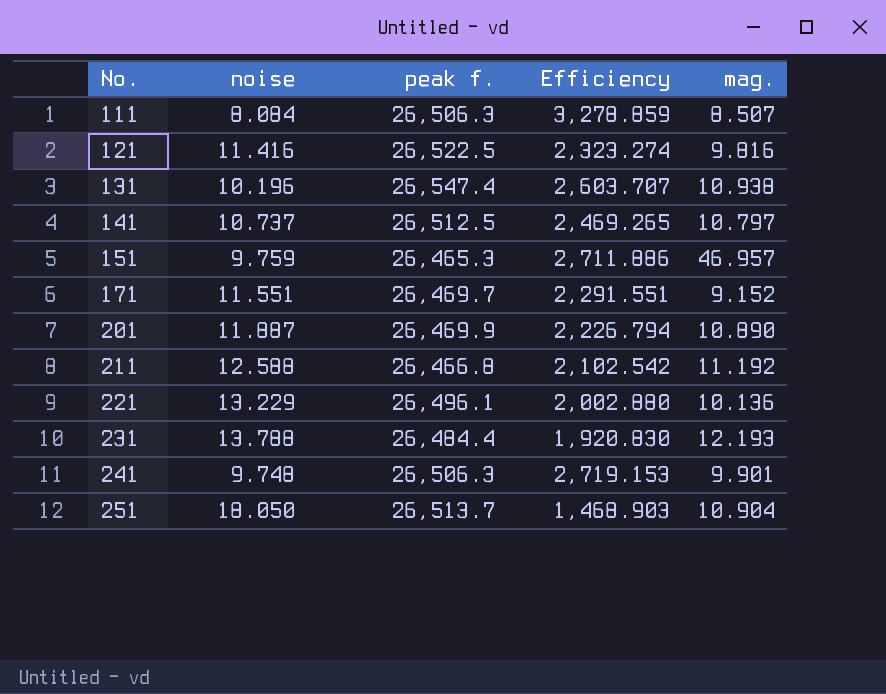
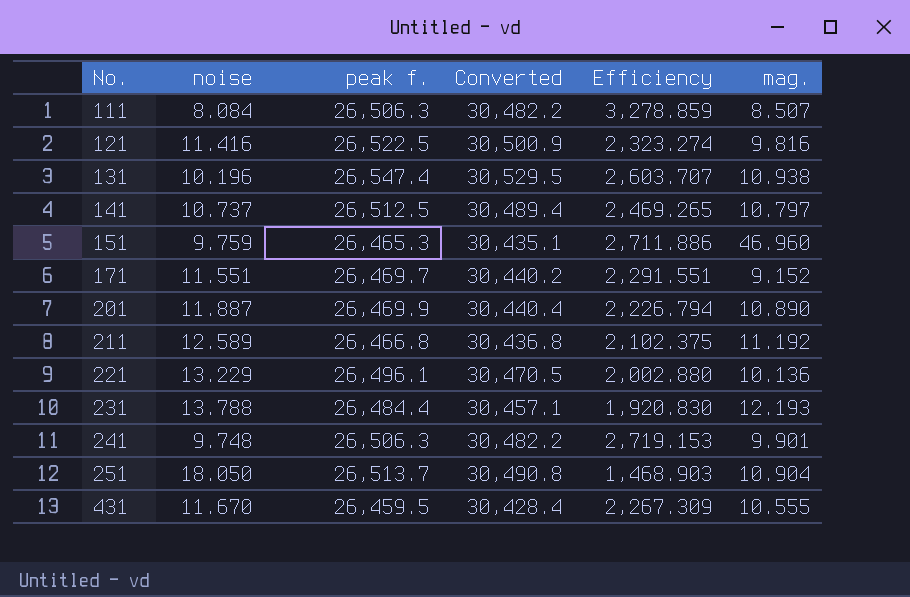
column Converted | formula: none -> [peak f.] * 1.15
151 | mag.: 46.957 -> 46.960
211 | noise: 12.588 -> 12.589
211 | Efficiency: 2,102.542 -> 2,102.375
row 431: none -> 11.670 | 26,459.5 | 30,428.4 | 2,267.309 | 10.555

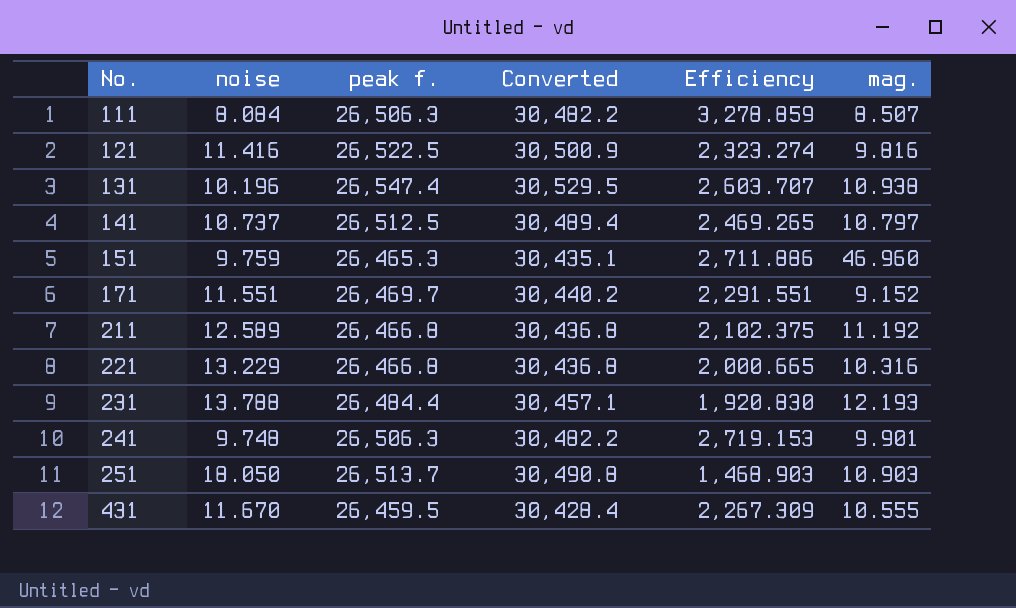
row 201: 11.887 | 26,469.9 | 30,440.4 | 2,226.794 | 10.890 -> none
221 | peak f.: 26,496.1 -> 26,466.8
221 | Converted: 30,470.5 -> 30,436.8
221 | Efficiency: 2,002.880 -> 2,000.665
221 | mag.: 10.136 -> 10.316
251 | mag.: 10.904 -> 10.903

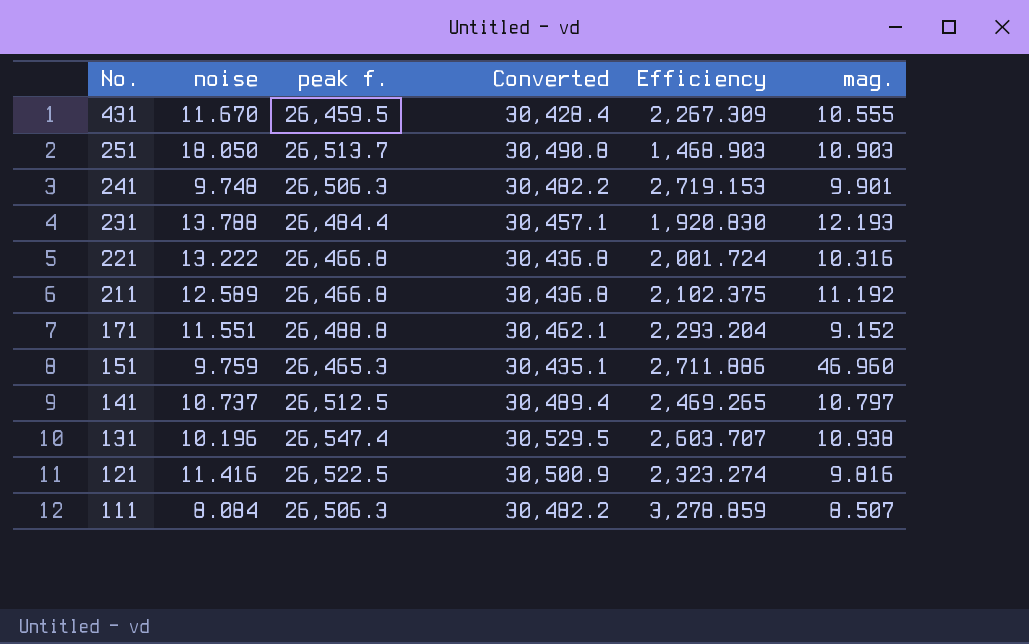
row order: No. ascending -> No. descending
221 | noise: 13.229 -> 13.222
221 | Efficiency: 2,000.665 -> 2,001.724
171 | peak f.: 26,469.7 -> 26,488.8
171 | Converted: 30,440.2 -> 30,462.1
171 | Efficiency: 2,291.551 -> 2,293.204

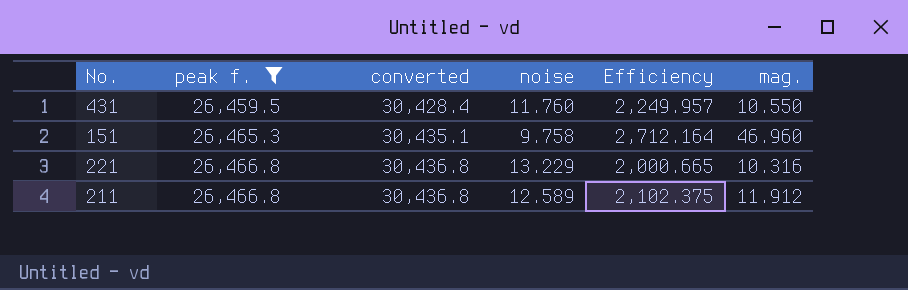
filter: none -> peak f. <= 26,466.8
row order: No. descending -> peak f. ascending
column name: Converted -> converted
column noise | position: 2 -> 4
431 | noise: 11.670 -> 11.760
431 | Efficiency: 2,267.309 -> 2,249.957
431 | mag.: 10.555 -> 10.550
151 | noise: 9.759 -> 9.758
151 | Efficiency: 2,711.886 -> 2,712.164
221 | noise: 13.222 -> 13.229
221 | Efficiency: 2,001.724 -> 2,000.665
211 | mag.: 11.192 -> 11.912

